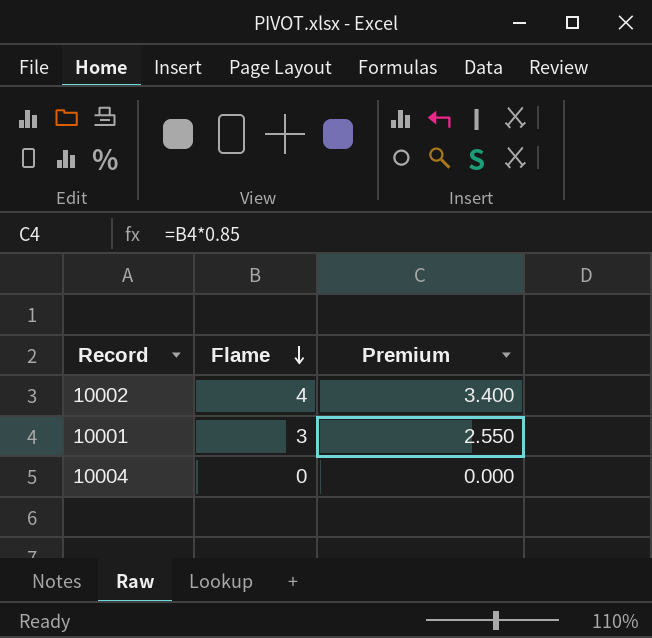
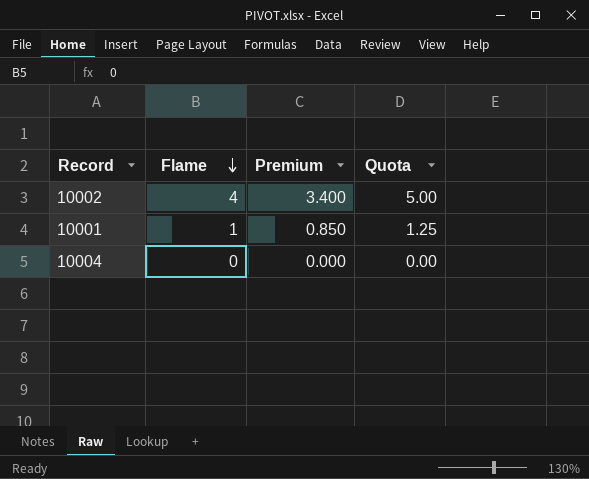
column Quota | formula: none -> [Flame] * 1.25
10001 | Flame: 3 -> 1
10001 | Premium: 2.550 -> 0.850

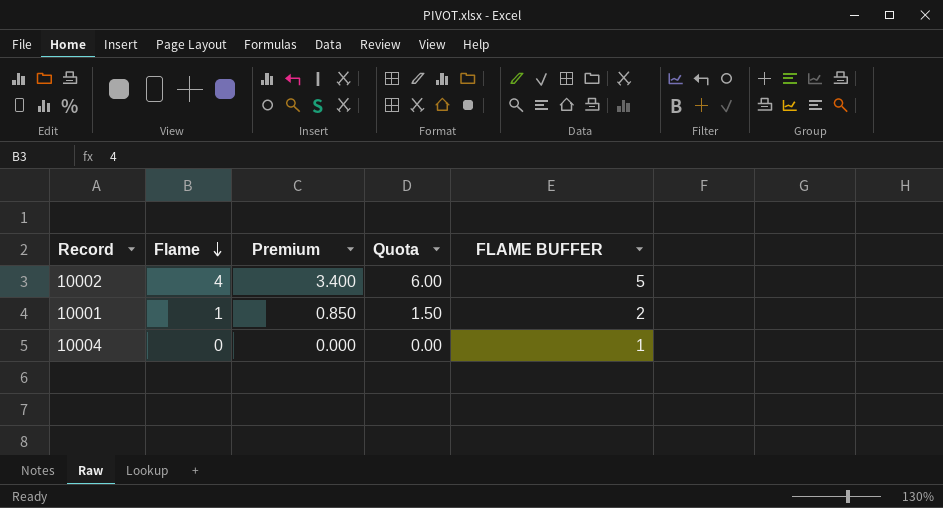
column Quota | formula: [Flame] * 1.25 -> [Flame] * 1.5
column FLAME BUFFER | formula: none -> [Flame] + 1

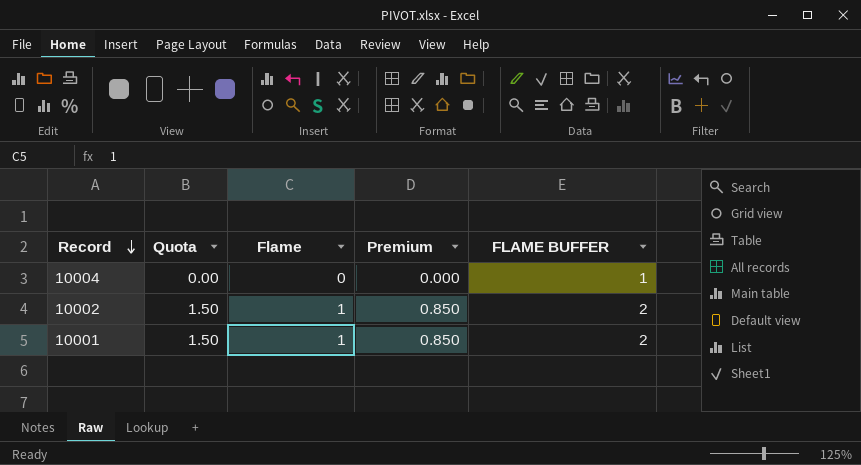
row order: Flame descending -> Record descending
column Quota | position: 4 -> 2
10002 | Quota: 6.00 -> 1.50
10002 | Flame: 4 -> 1
10002 | Premium: 3.400 -> 0.850
10002 | FLAME BUFFER: 5 -> 2

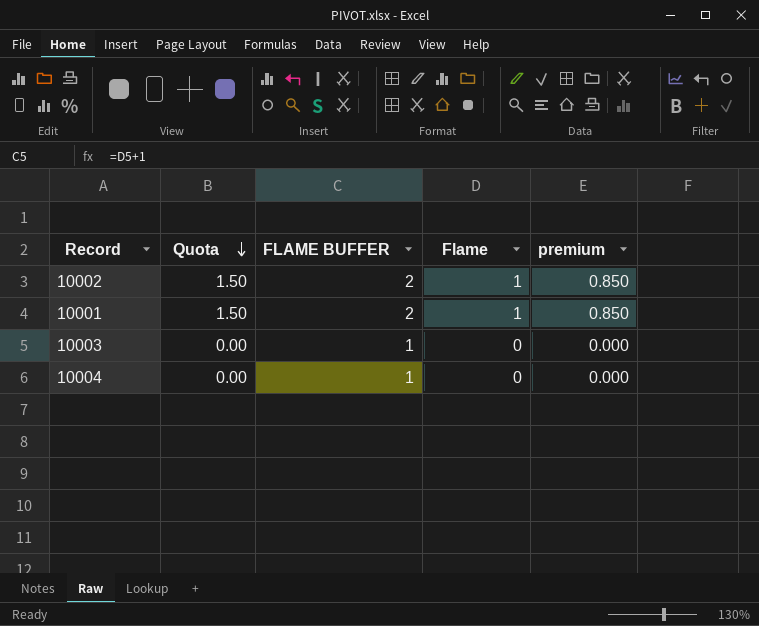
row order: Record descending -> Quota descending
column FLAME BUFFER | position: 5 -> 3
column name: Premium -> premium
row 10003: none -> 0.00 | 1 | 0 | 0.000

